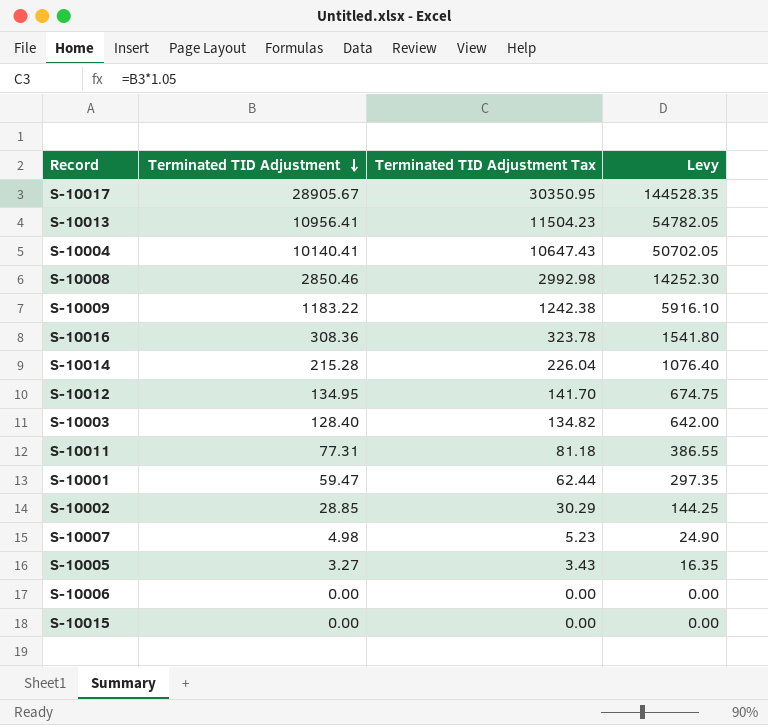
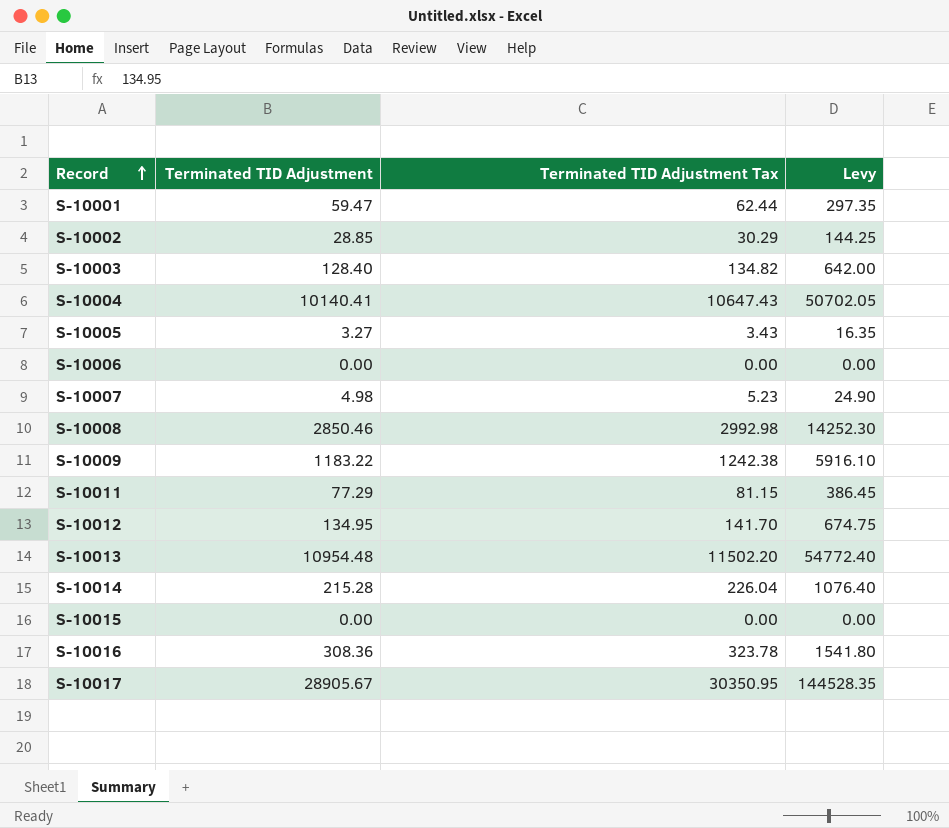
row order: Terminated TID Adjustment descending -> Record ascending
S-10011 | Terminated TID Adjustment: 77.31 -> 77.29
S-10011 | Terminated TID Adjustment Tax: 81.18 -> 81.15
S-10011 | Levy: 386.55 -> 386.45
S-10013 | Terminated TID Adjustment: 10956.41 -> 10954.48
S-10013 | Terminated TID Adjustment Tax: 11504.23 -> 11502.20
S-10013 | Levy: 54782.05 -> 54772.40

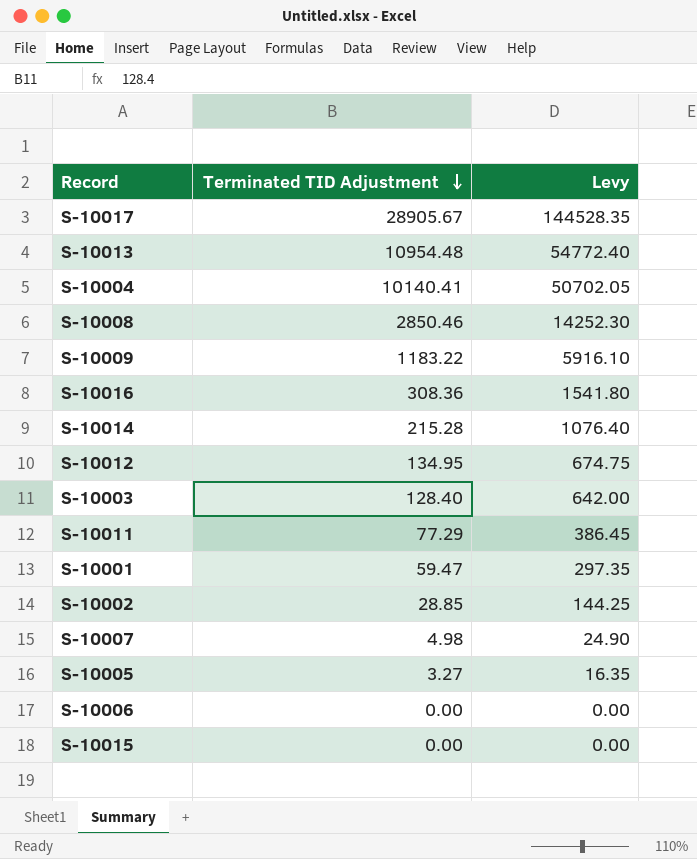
row order: Record ascending -> Terminated TID Adjustment descending
column Terminated TID Adjustment Tax | formula: [Terminated TID Adjustment] * 1.05 -> none

